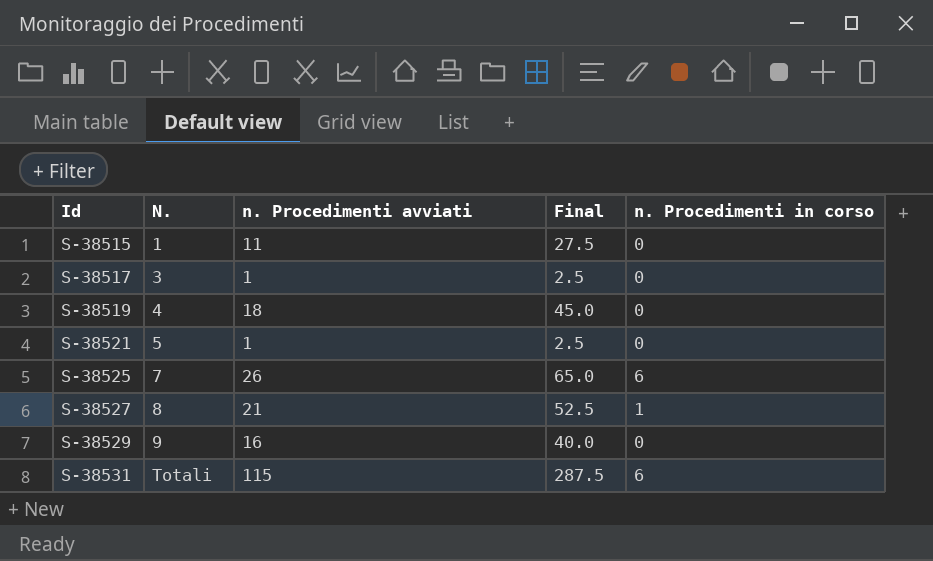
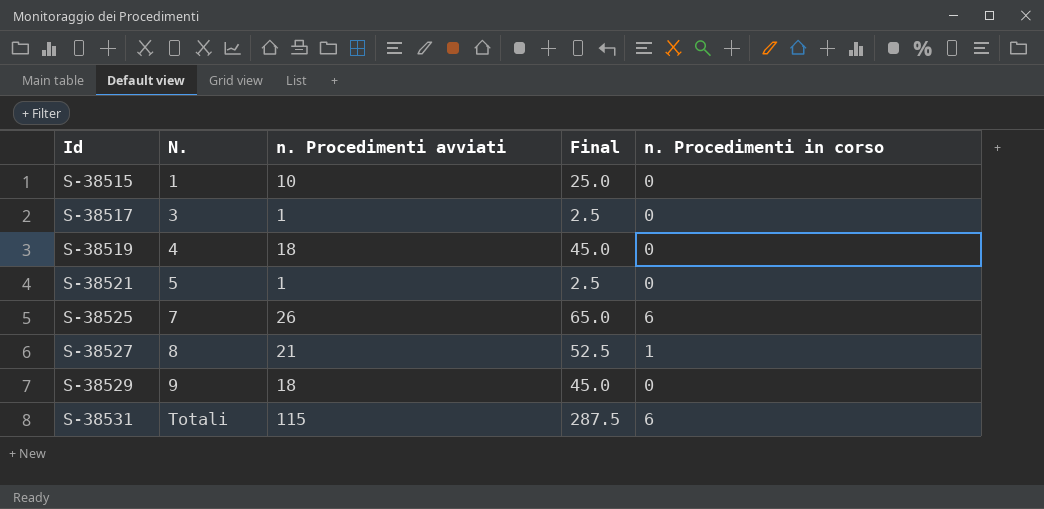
S-38515 | n. Procedimenti avviati: 11 -> 10
S-38515 | Final: 27.5 -> 25.0
S-38529 | n. Procedimenti avviati: 16 -> 18
S-38529 | Final: 40.0 -> 45.0

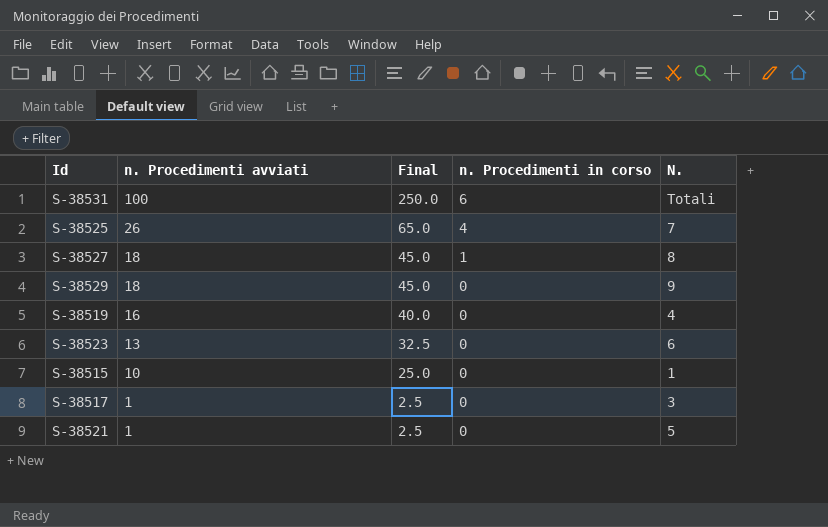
row order: Id ascending -> n. Procedimenti avviati descending
column N. | position: 2 -> 5
S-38531 | n. Procedimenti avviati: 115 -> 100
S-38531 | Final: 287.5 -> 250.0
S-38525 | n. Procedimenti in corso: 6 -> 4
S-38527 | n. Procedimenti avviati: 21 -> 18
S-38527 | Final: 52.5 -> 45.0
S-38519 | n. Procedimenti avviati: 18 -> 16
S-38519 | Final: 45.0 -> 40.0
row S-38523: none -> 13 | 32.5 | 0 | 6

